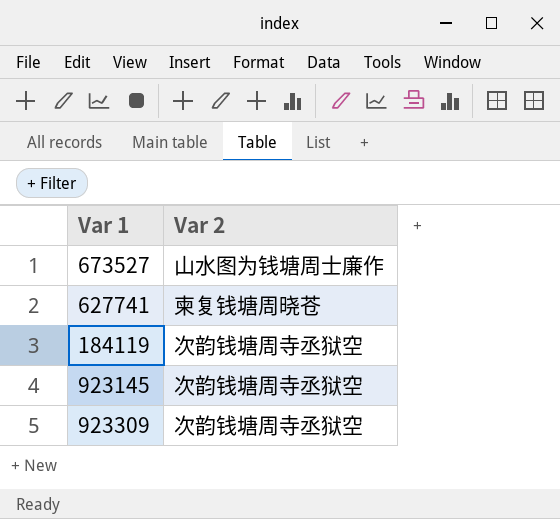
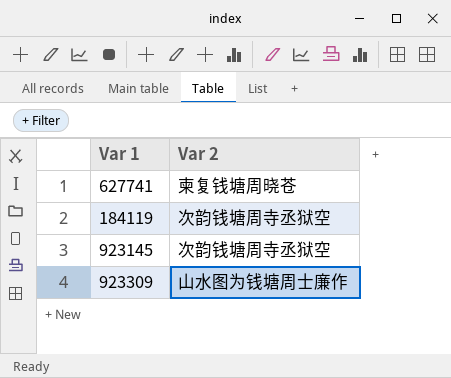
row 673527: 山水图为钱塘周士廉作 -> none
923309 | Var 2: 次韵钱塘周寺丞狱空 -> 山水图为钱塘周士廉作

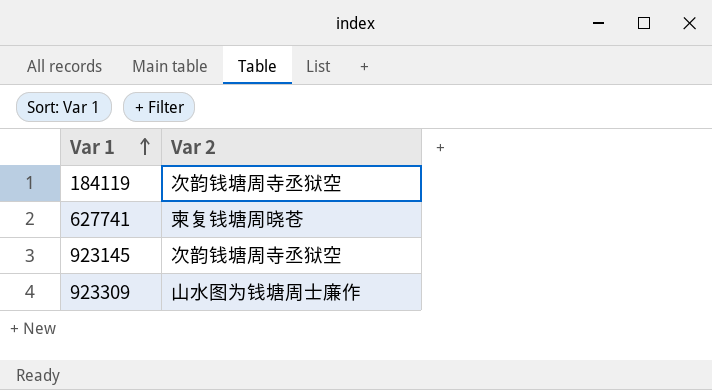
row order: none -> Var 1 ascending

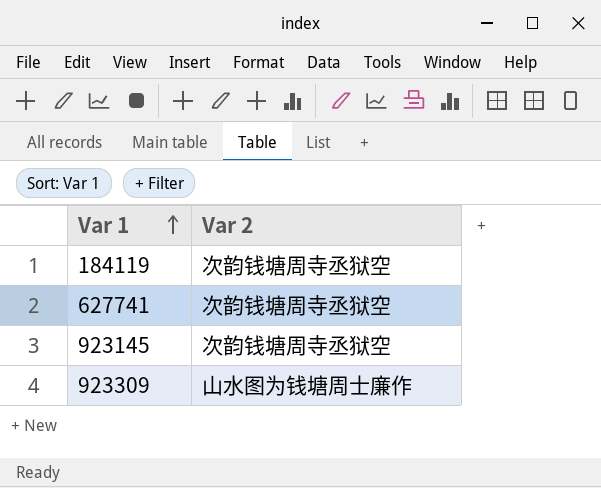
627741 | Var 2: 柬复钱塘周晓苍 -> 次韵钱塘周寺丞狱空

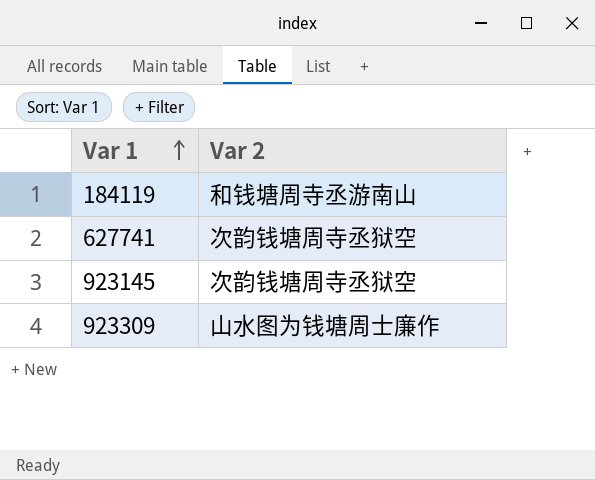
184119 | Var 2: 次韵钱塘周寺丞狱空 -> 和钱塘周寺丞游南山

